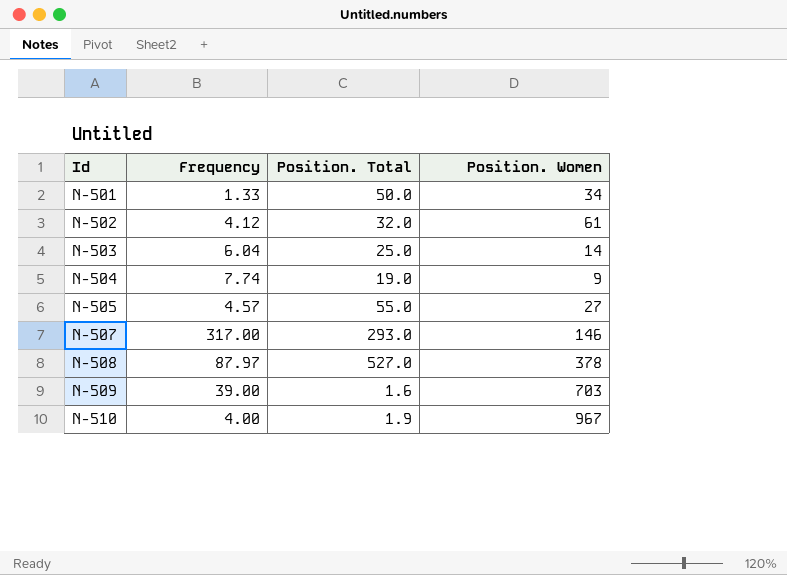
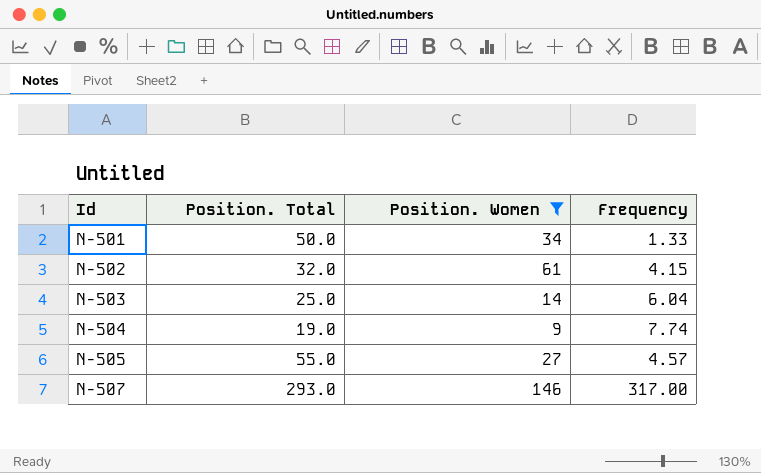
filter: none -> Position. Women <= 146
column Frequency | position: 2 -> 4
N-502 | Frequency: 4.12 -> 4.15

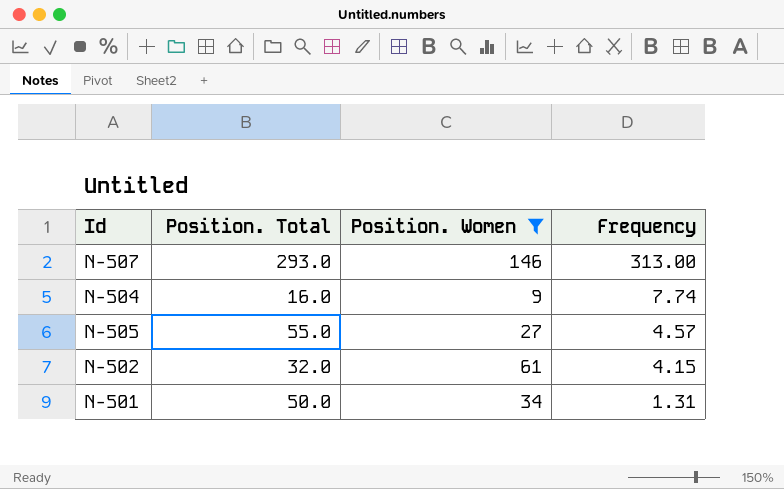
row order: Id ascending -> Frequency descending
row N-503: 25.0 | 14 | 6.04 -> none
N-507 | Frequency: 317.00 -> 313.00
N-504 | Position. Total: 19.0 -> 16.0
N-501 | Frequency: 1.33 -> 1.31

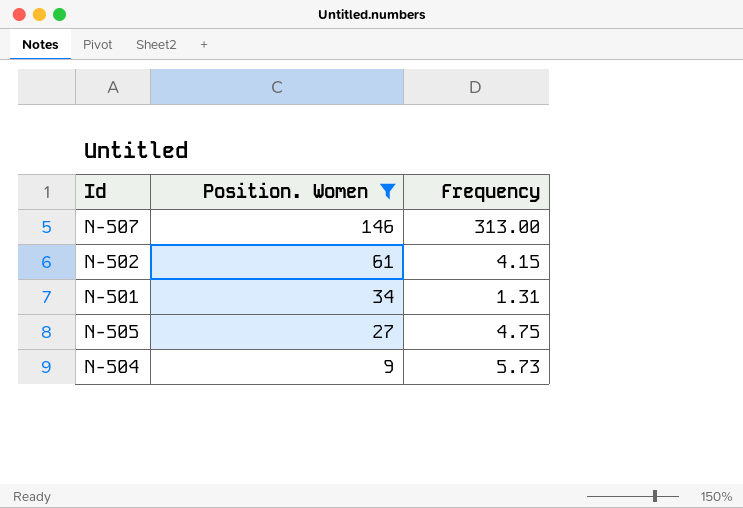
row order: Frequency descending -> Position. Women descending
column Position. Total | position: 2 -> none
N-505 | Frequency: 4.57 -> 4.75
N-504 | Frequency: 7.74 -> 5.73

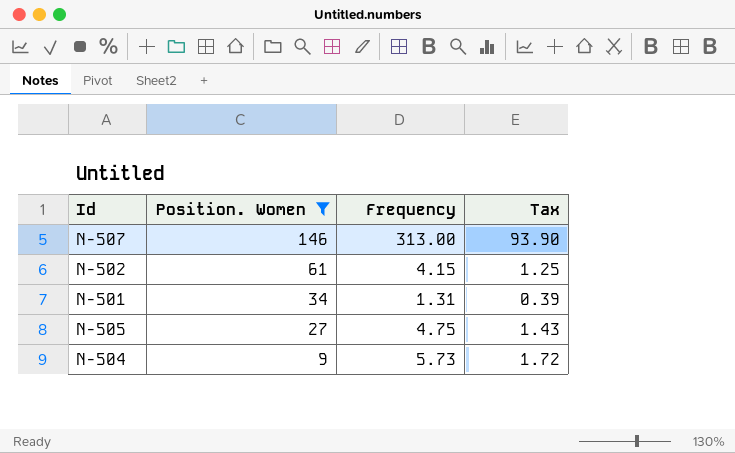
column Tax | formula: none -> [Frequency] * 0.3

